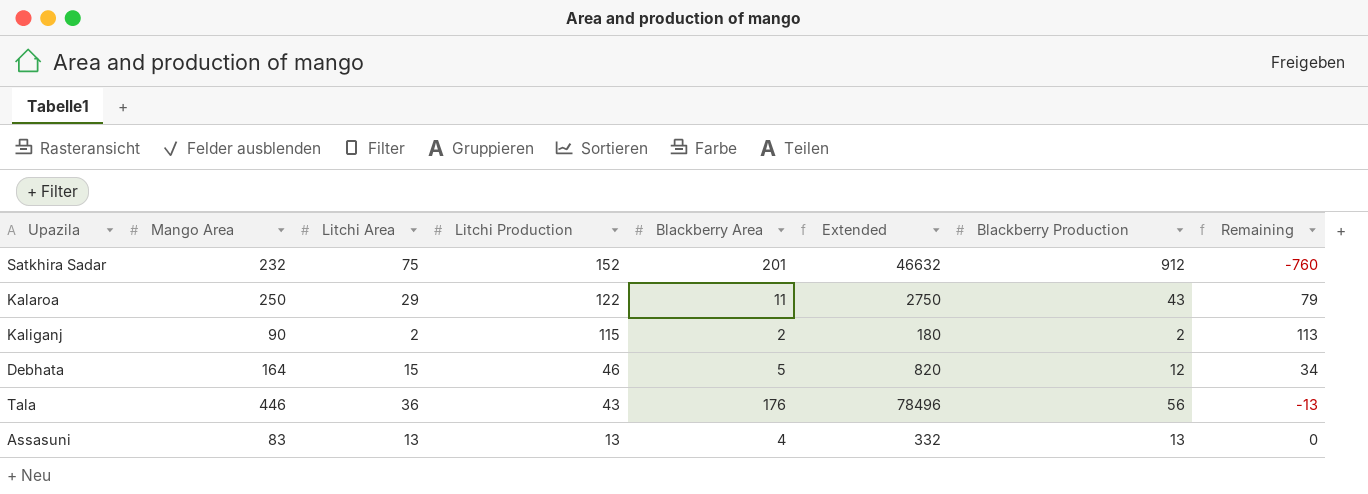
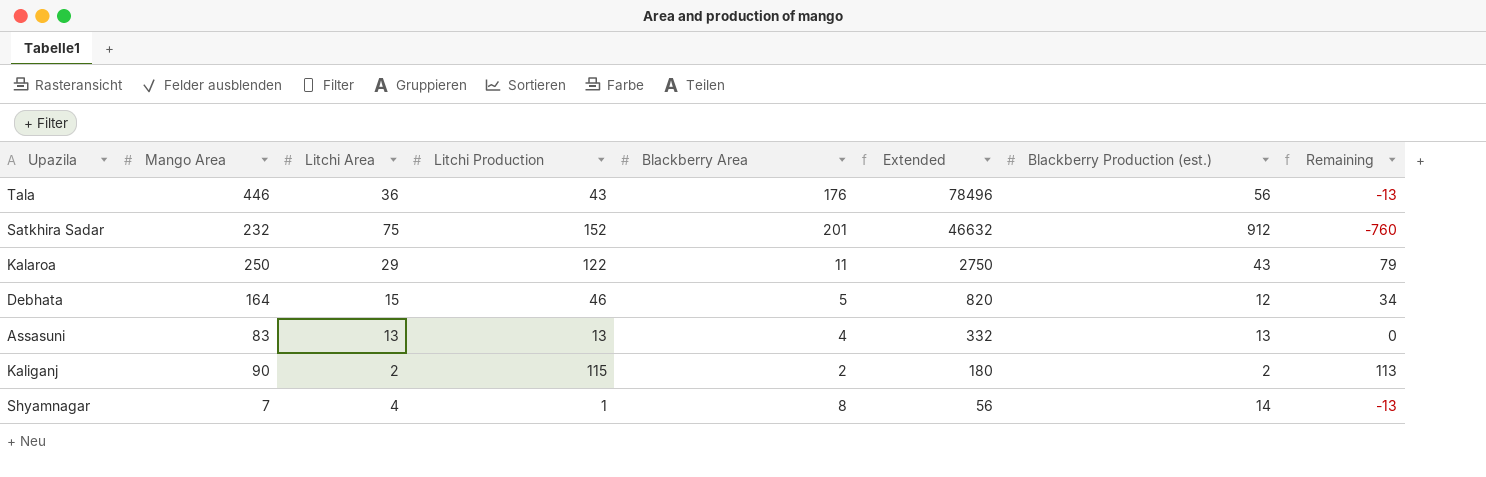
row order: Litchi Production descending -> Extended descending
column name: Blackberry Production -> Blackberry Production (est.)
row Shyamnagar: none -> 7 | 4 | 1 | 8 | 56 | 14 | -13

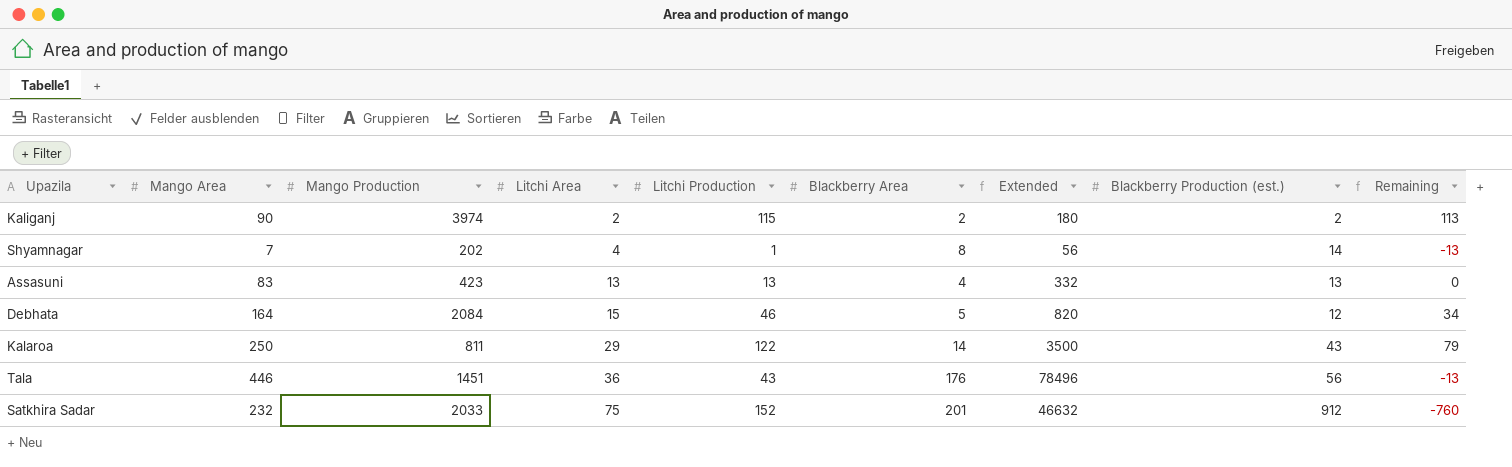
row order: Extended descending -> Litchi Area ascending
column Mango Production | position: none -> 3
Kalaroa | Blackberry Area: 11 -> 14
Kalaroa | Extended: 2750 -> 3500

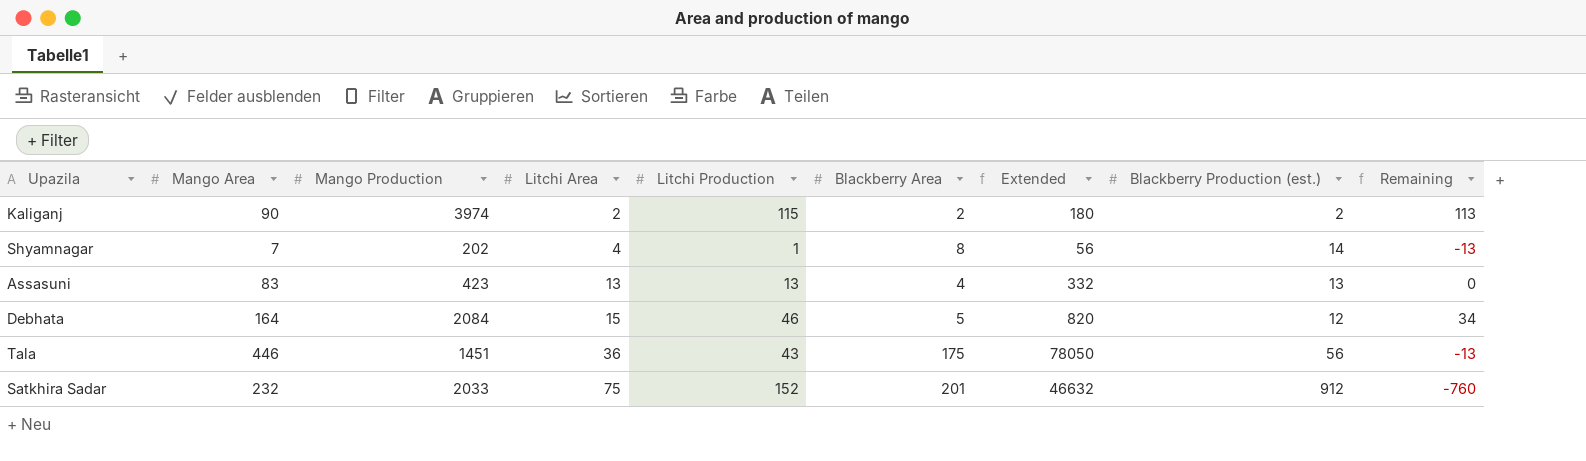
row Kalaroa: 250 | 811 | 29 | 122 | 14 | 3500 | 43 | 79 -> none
Tala | Blackberry Area: 176 -> 175
Tala | Extended: 78496 -> 78050

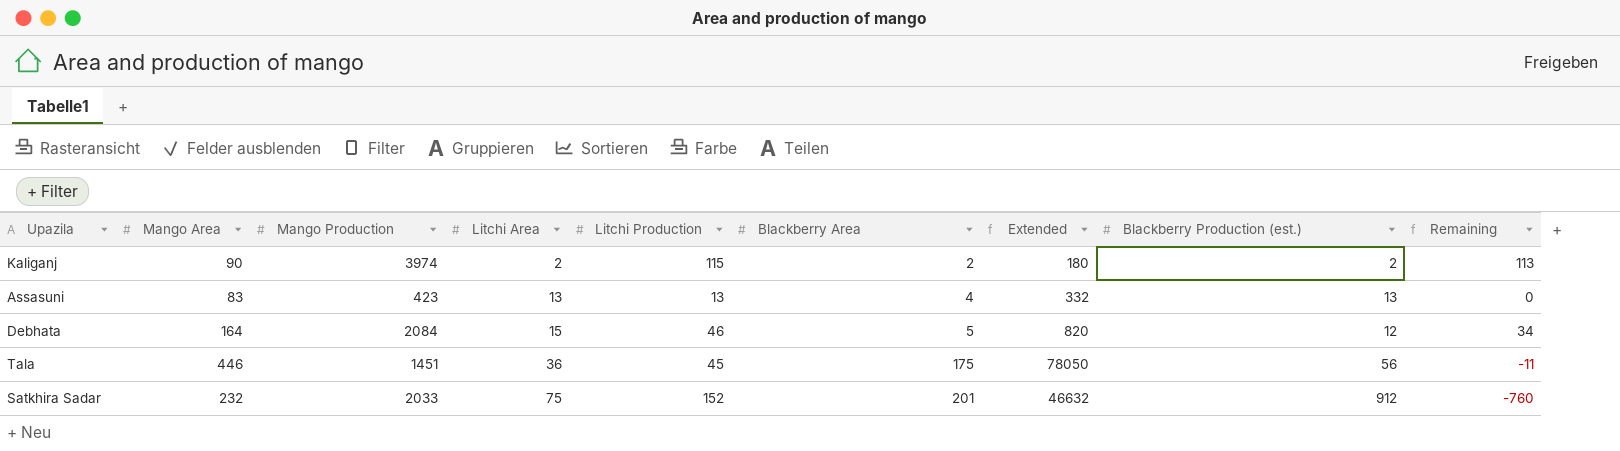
row Shyamnagar: 7 | 202 | 4 | 1 | 8 | 56 | 14 | -13 -> none
Tala | Litchi Production: 43 -> 45
Tala | Remaining: -13 -> -11

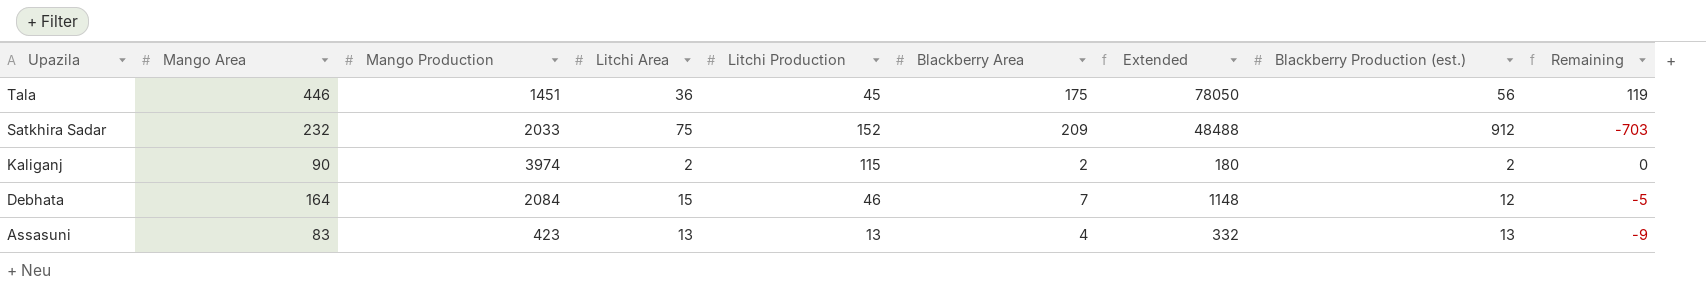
row order: Litchi Area ascending -> Upazila descending
column Remaining | formula: [Litchi Production] - [Blackberry Production (est.)] -> [Blackberry Area] - [Blackberry Production (est.)]
Satkhira Sadar | Blackberry Area: 201 -> 209
Satkhira Sadar | Extended: 46632 -> 48488
Debhata | Blackberry Area: 5 -> 7
Debhata | Extended: 820 -> 1148

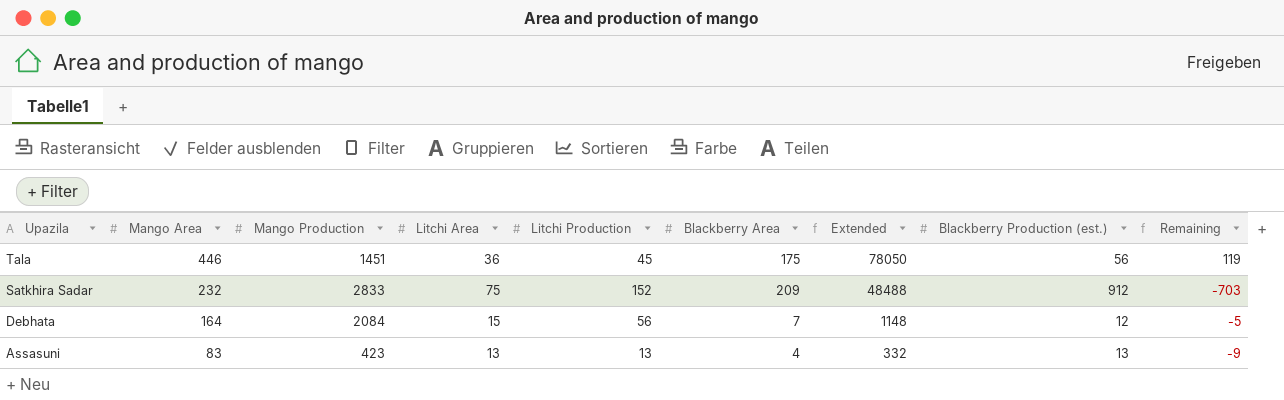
row Kaliganj: 90 | 3974 | 2 | 115 | 2 | 180 | 2 | 0 -> none
Satkhira Sadar | Mango Production: 2033 -> 2833
Debhata | Litchi Production: 46 -> 56

